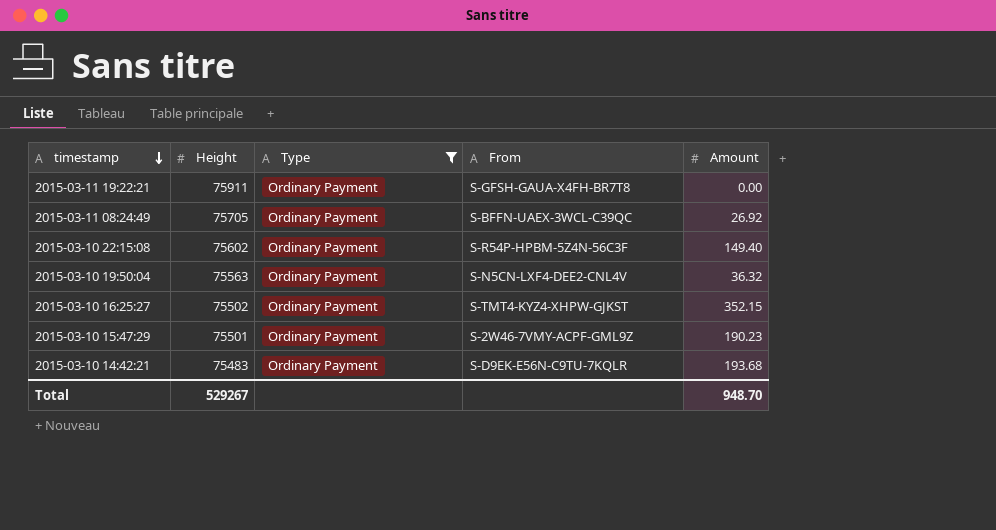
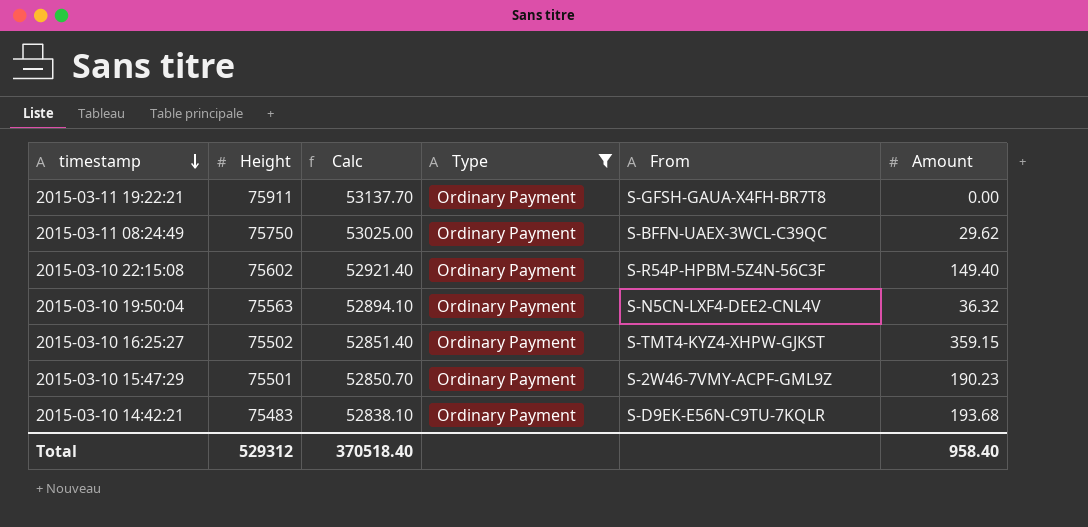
column Calc | formula: none -> [Height] * 0.7
2015-03-11 08:24:49 | Height: 75705 -> 75750
2015-03-11 08:24:49 | Amount: 26.92 -> 29.62
2015-03-10 16:25:27 | Amount: 352.15 -> 359.15
Total | Height: 529267 -> 529312
Total | Amount: 948.70 -> 958.40

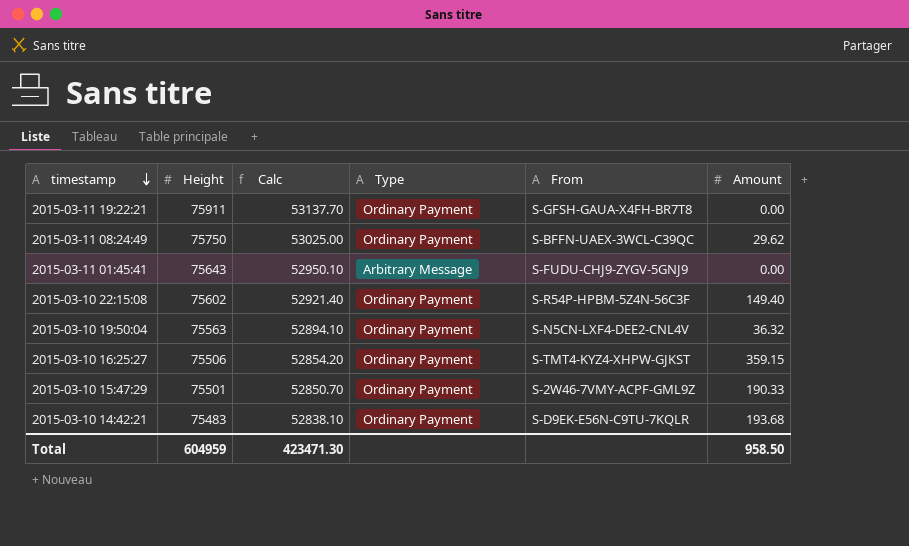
filter: Type = Ordinary Payment -> none
2015-03-10 16:25:27 | Height: 75502 -> 75506
2015-03-10 16:25:27 | Calc: 52851.40 -> 52854.20
2015-03-10 15:47:29 | Amount: 190.23 -> 190.33
Total | Height: 529312 -> 604959
Total | Calc: 370518.40 -> 423471.30
Total | Amount: 958.40 -> 958.50

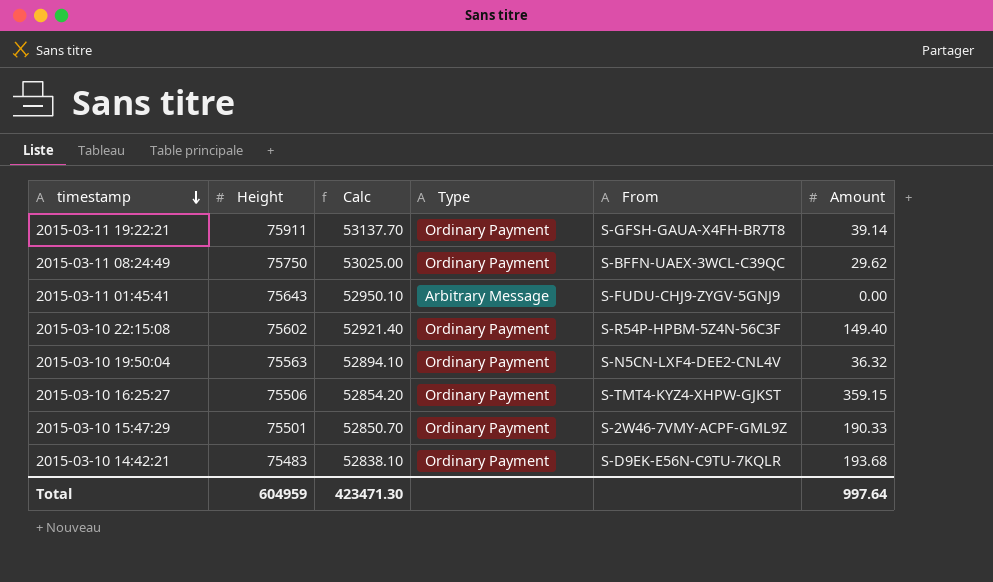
2015-03-11 19:22:21 | Amount: 0.00 -> 39.14
Total | Amount: 958.50 -> 997.64

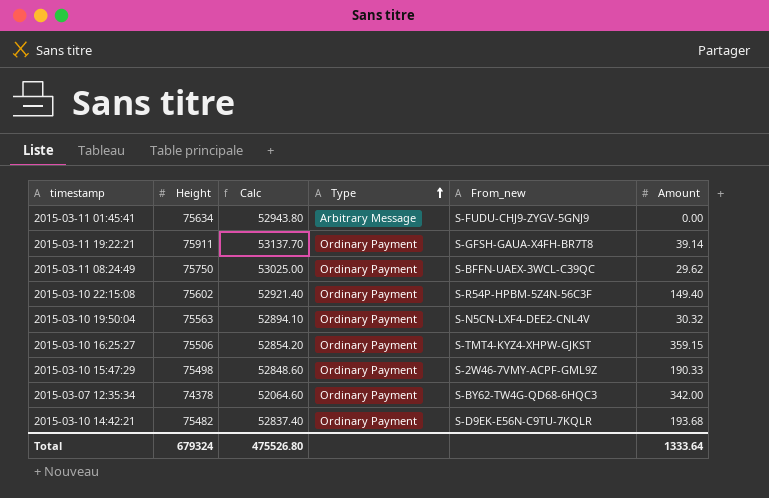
row order: timestamp descending -> Type ascending
column name: From -> From_new
2015-03-11 01:45:41 | Height: 75643 -> 75634
2015-03-11 01:45:41 | Calc: 52950.10 -> 52943.80
2015-03-10 19:50:04 | Amount: 36.32 -> 30.32
2015-03-10 15:47:29 | Height: 75501 -> 75498
2015-03-10 15:47:29 | Calc: 52850.70 -> 52848.60
row 2015-03-07 12:35:34: none -> 74378 | 52064.60 | Ordinary Payment | S-BY62-TW4G-QD68-6HQC3 | 342.00
2015-03-10 14:42:21 | Height: 75483 -> 75482
2015-03-10 14:42:21 | Calc: 52838.10 -> 52837.40
Total | Height: 604959 -> 679324
Total | Calc: 423471.30 -> 475526.80
Total | Amount: 997.64 -> 1333.64

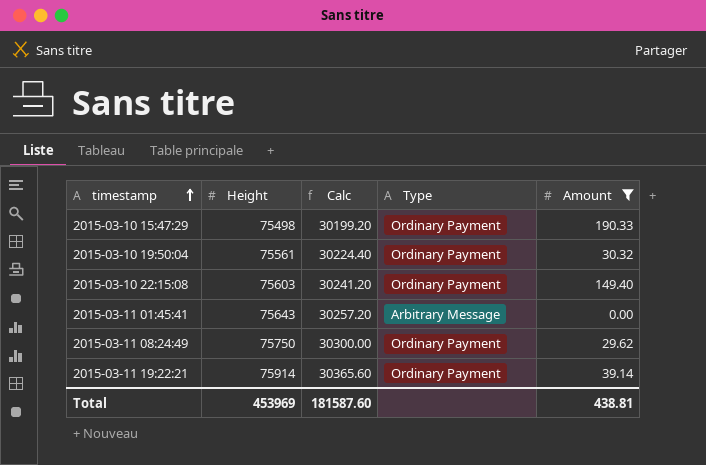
filter: none -> Amount <= 190.33
row order: Type ascending -> timestamp ascending
column From_new | position: 5 -> none
column Calc | formula: [Height] * 0.7 -> [Height] * 0.4
2015-03-10 19:50:04 | Height: 75563 -> 75561
2015-03-10 22:15:08 | Height: 75602 -> 75603
2015-03-11 01:45:41 | Height: 75634 -> 75643
2015-03-11 19:22:21 | Height: 75911 -> 75914
Total | Height: 679324 -> 453969
Total | Calc: 475526.80 -> 181587.60
Total | Amount: 1333.64 -> 438.81

